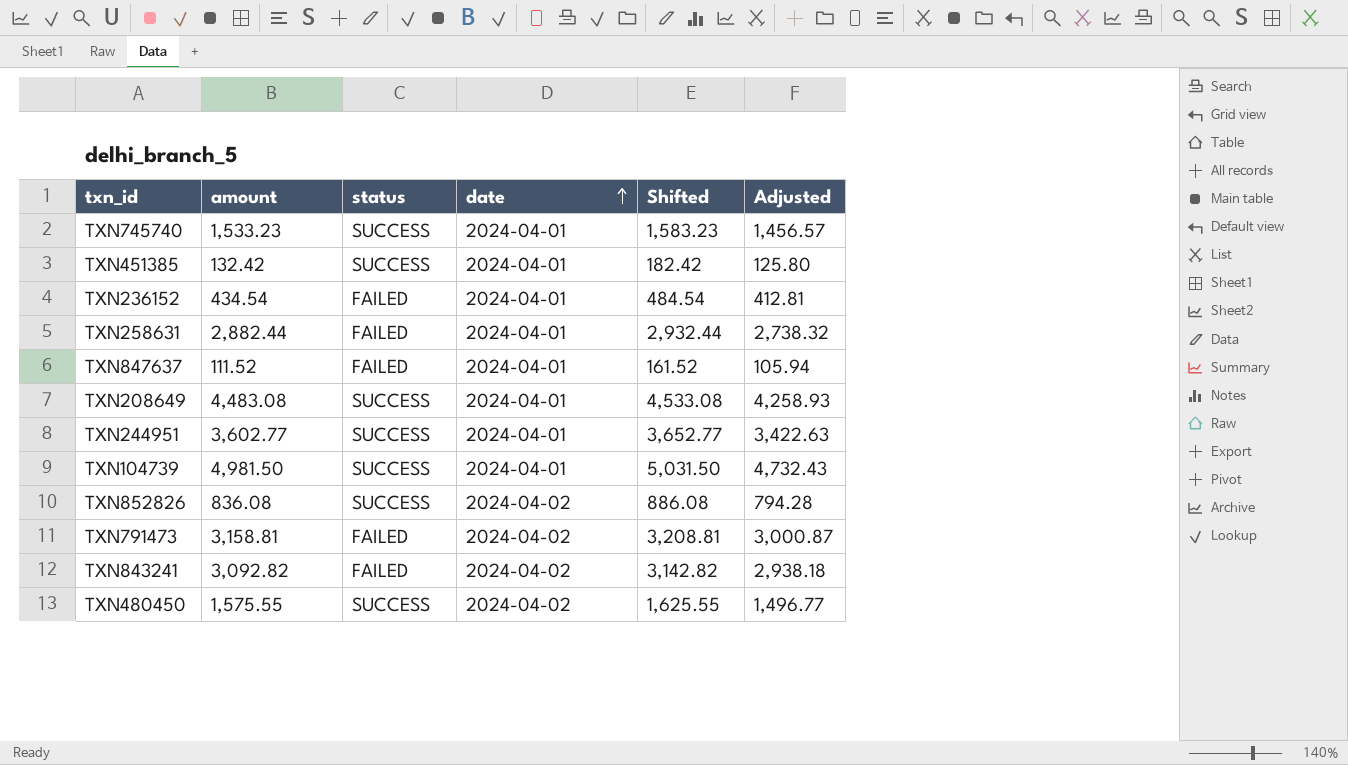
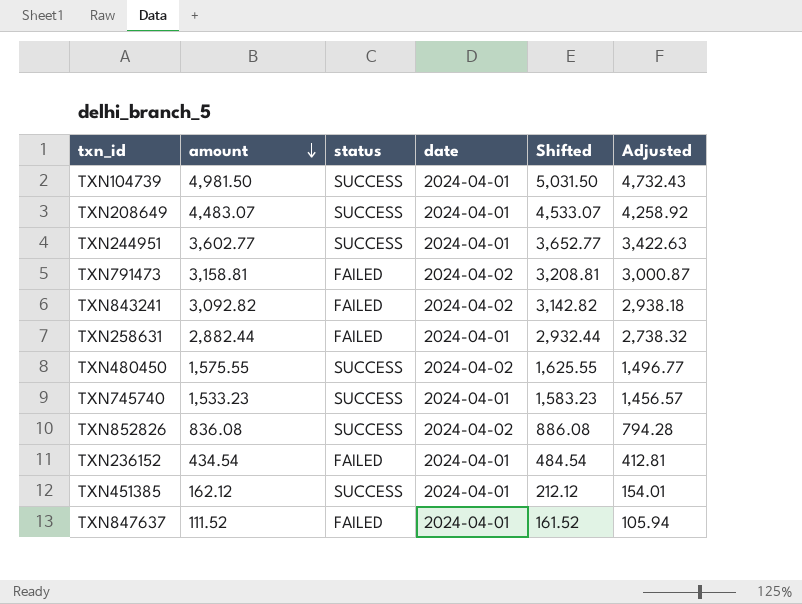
row order: date ascending -> amount descending
TXN208649 | amount: 4,483.08 -> 4,483.07
TXN208649 | Shifted: 4,533.08 -> 4,533.07
TXN208649 | Adjusted: 4,258.93 -> 4,258.92
TXN451385 | amount: 132.42 -> 162.12
TXN451385 | Shifted: 182.42 -> 212.12
TXN451385 | Adjusted: 125.80 -> 154.01

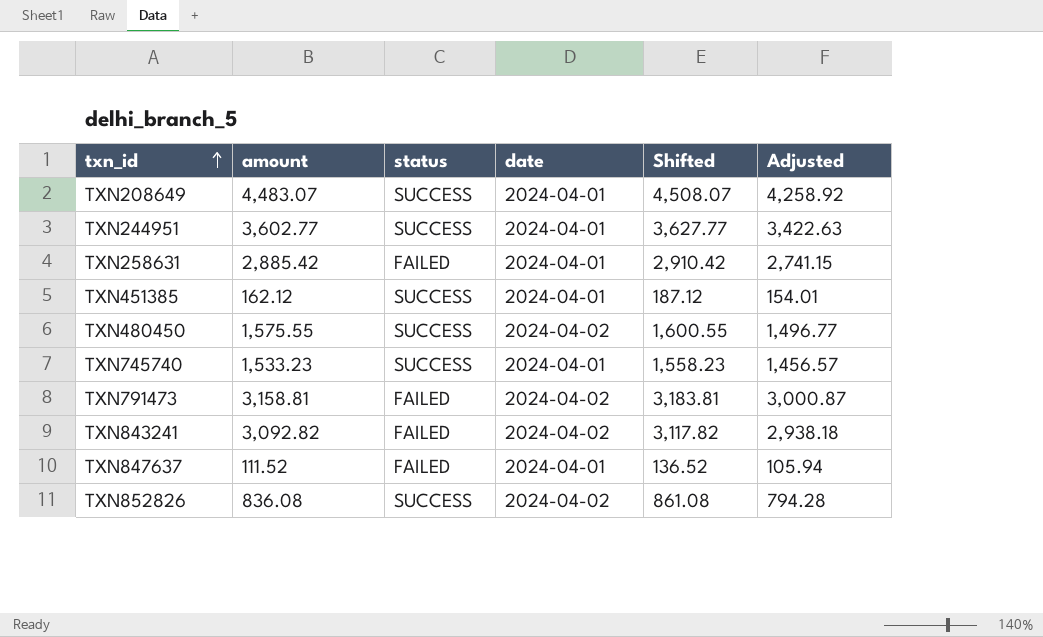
row order: amount descending -> txn_id ascending
column Shifted | formula: [amount] + 50 -> [amount] + 25
row TXN104739: 4,981.50 | SUCCESS | 2024-04-01 | 5,031.50 | 4,732.43 -> none
row TXN236152: 434.54 | FAILED | 2024-04-01 | 484.54 | 412.81 -> none
TXN258631 | amount: 2,882.44 -> 2,885.42
TXN258631 | Adjusted: 2,738.32 -> 2,741.15

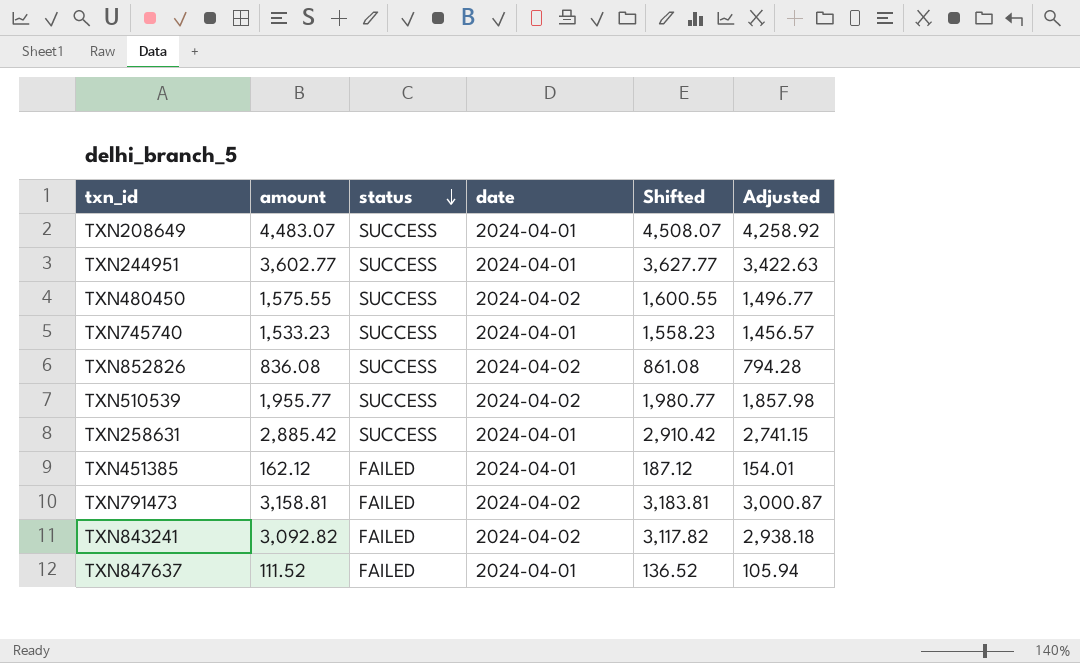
row order: txn_id ascending -> status descending
row TXN510539: none -> 1,955.77 | SUCCESS | 2024-04-02 | 1,980.77 | 1,857.98
TXN258631 | status: FAILED -> SUCCESS
TXN451385 | status: SUCCESS -> FAILED

